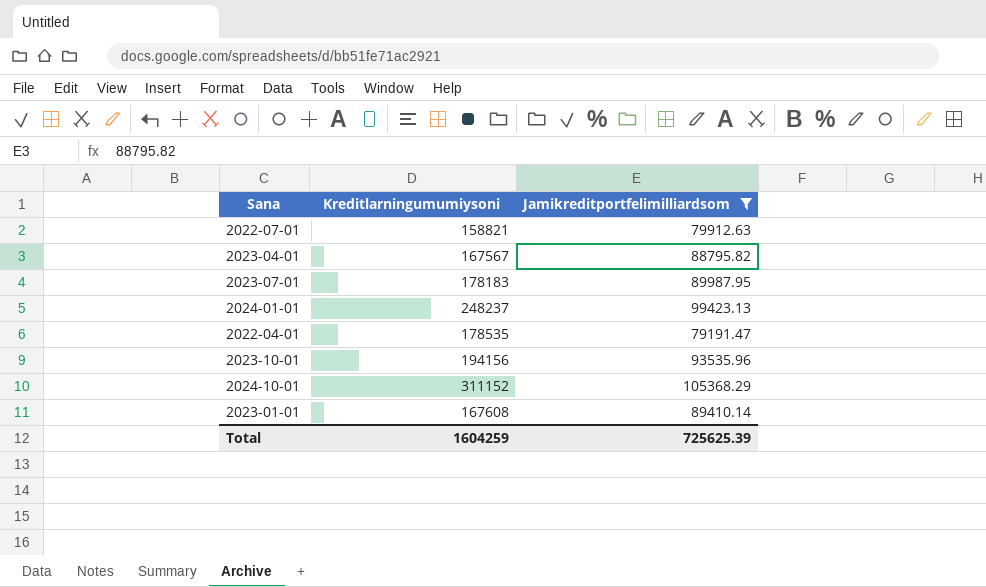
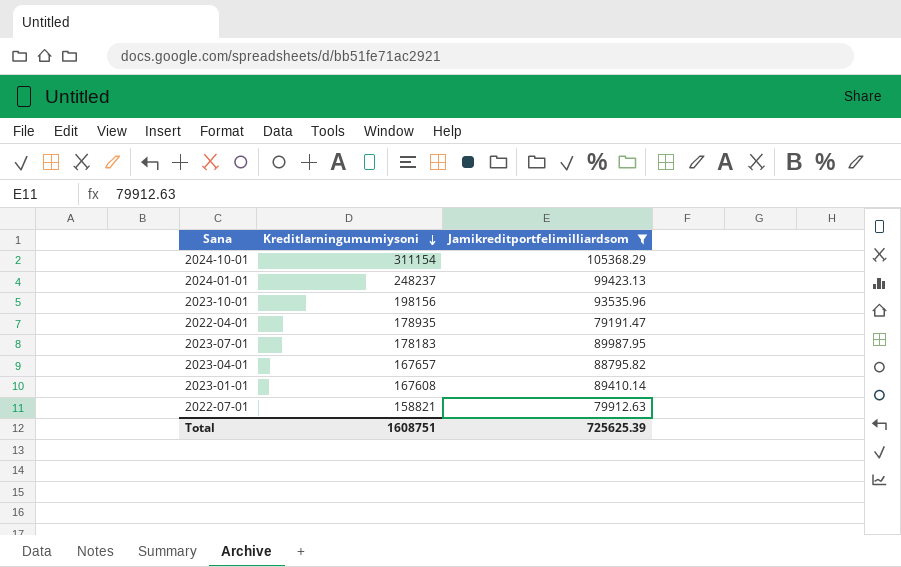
row order: none -> Kreditlarningumumiysoni descending
2024-10-01 | Kreditlarningumumiysoni: 311152 -> 311154
2023-10-01 | Kreditlarningumumiysoni: 194156 -> 198156
2022-04-01 | Kreditlarningumumiysoni: 178535 -> 178935
2023-04-01 | Kreditlarningumumiysoni: 167567 -> 167657
Total | Kreditlarningumumiysoni: 1604259 -> 1608751

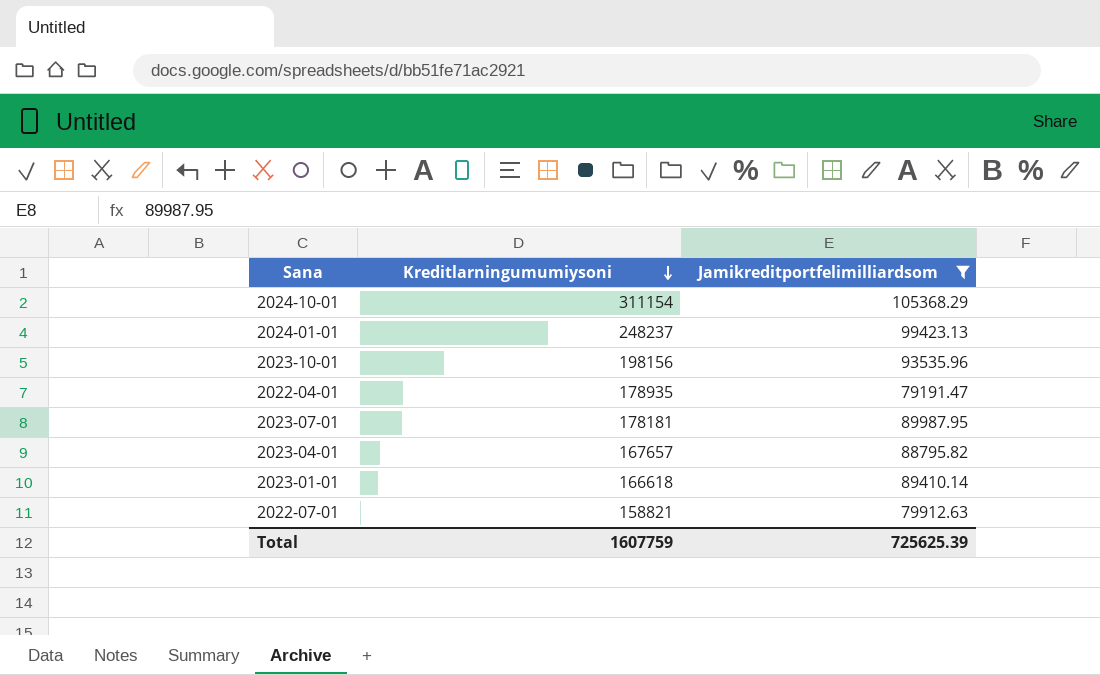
2023-07-01 | Kreditlarningumumiysoni: 178183 -> 178181
2023-01-01 | Kreditlarningumumiysoni: 167608 -> 166618
Total | Kreditlarningumumiysoni: 1608751 -> 1607759

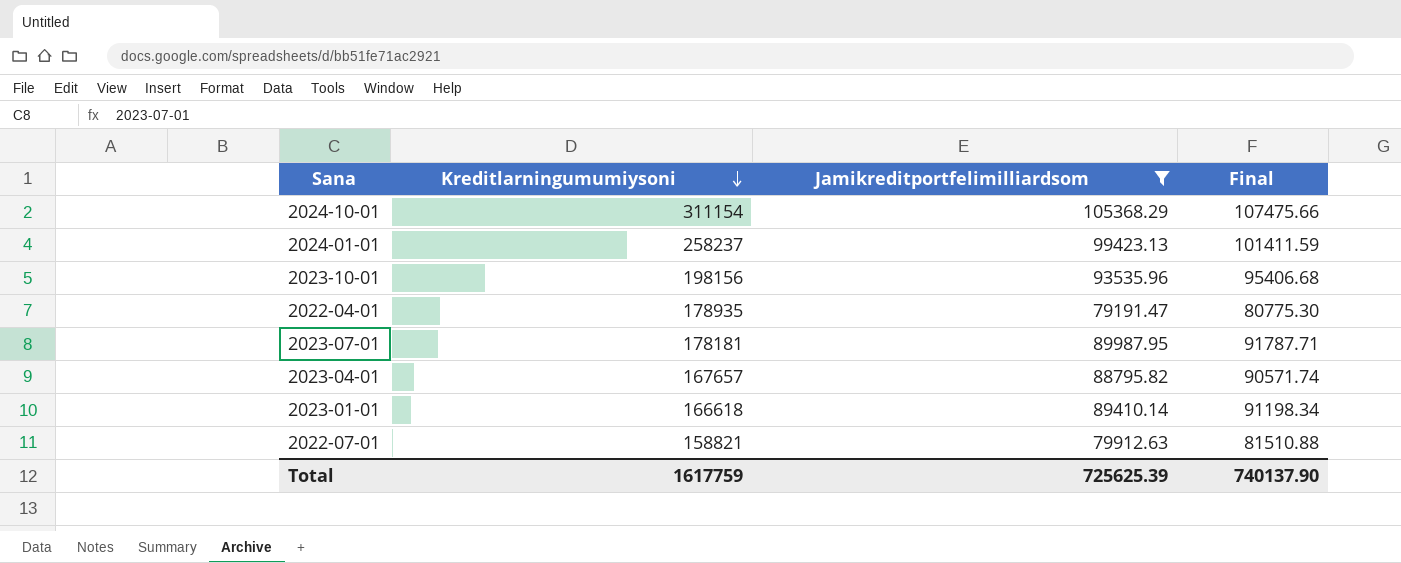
column Final | formula: none -> [Jamikreditportfelimilliardsom] * 1.02
2024-01-01 | Kreditlarningumumiysoni: 248237 -> 258237
Total | Kreditlarningumumiysoni: 1607759 -> 1617759

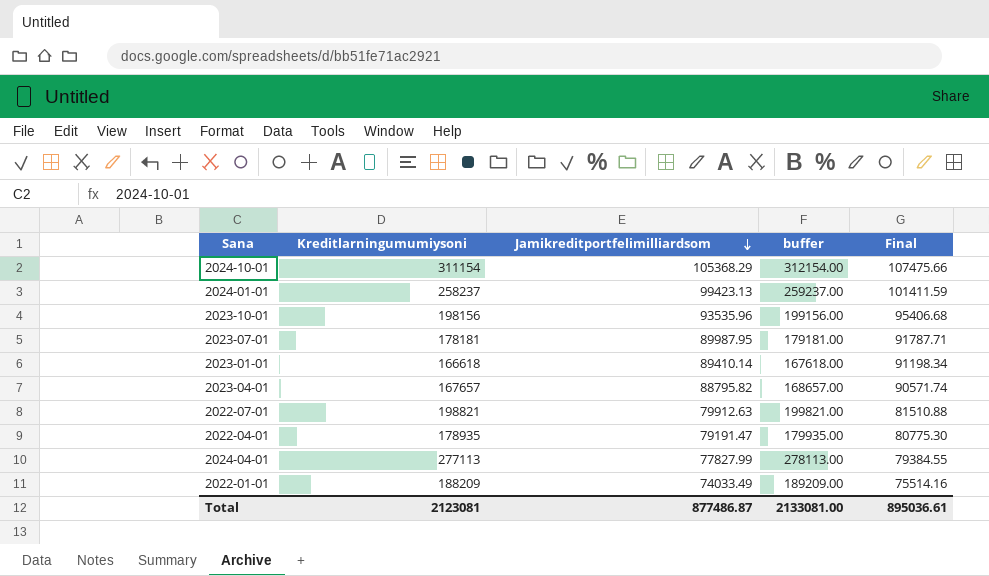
filter: Jamikreditportfelimilliardsom >= 79191.47 -> none
row order: Kreditlarningumumiysoni descending -> Jamikreditportfelimilliardsom descending
column buffer | formula: none -> [Kreditlarningumumiysoni] + 1000
2022-07-01 | Kreditlarningumumiysoni: 158821 -> 198821
Total | Kreditlarningumumiysoni: 1617759 -> 2123081
Total | Jamikreditportfelimilliardsom: 725625.39 -> 877486.87
Total | Final: 740137.90 -> 895036.61

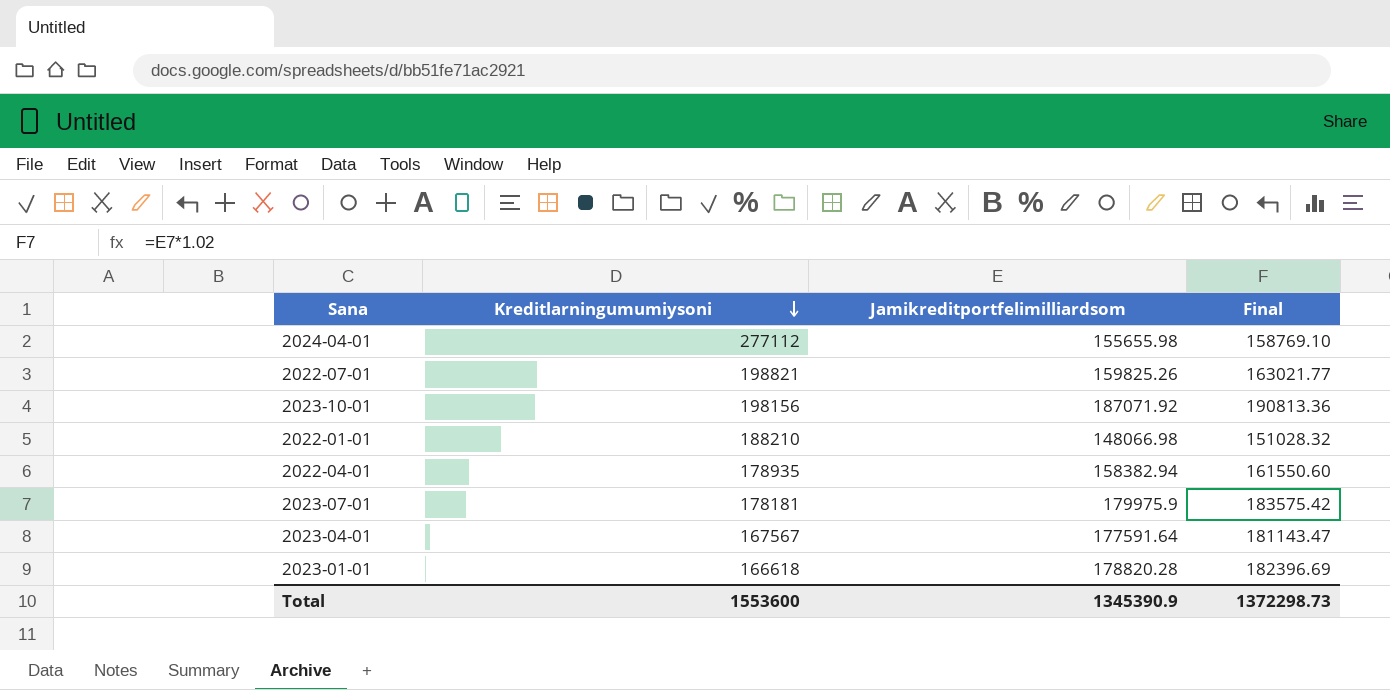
row order: Jamikreditportfelimilliardsom descending -> Kreditlarningumumiysoni descending
column buffer | formula: [Kreditlarningumumiysoni] + 1000 -> none
row 2024-10-01: 311154 | 105368.29 | 312154.00 | 107475.66 -> none
row 2024-01-01: 258237 | 99423.13 | 259237.00 | 101411.59 -> none
2024-04-01 | Kreditlarningumumiysoni: 277113 -> 277112
2024-04-01 | Jamikreditportfelimilliardsom: 77827.99 -> 155655.98
2024-04-01 | Final: 79384.55 -> 158769.10
2022-07-01 | Jamikreditportfelimilliardsom: 79912.63 -> 159825.26
2022-07-01 | Final: 81510.88 -> 163021.77
2023-10-01 | Jamikreditportfelimilliardsom: 93535.96 -> 187071.92
2023-10-01 | Final: 95406.68 -> 190813.36
2022-01-01 | Kreditlarningumumiysoni: 188209 -> 188210
2022-01-01 | Jamikreditportfelimilliardsom: 74033.49 -> 148066.98
2022-01-01 | Final: 75514.16 -> 151028.32
2022-04-01 | Jamikreditportfelimilliardsom: 79191.47 -> 158382.94
2022-04-01 | Final: 80775.30 -> 161550.60
2023-07-01 | Jamikreditportfelimilliardsom: 89987.95 -> 179975.9
2023-07-01 | Final: 91787.71 -> 183575.42
2023-04-01 | Kreditlarningumumiysoni: 167657 -> 167567
2023-04-01 | Jamikreditportfelimilliardsom: 88795.82 -> 177591.64
2023-04-01 | Final: 90571.74 -> 181143.47
2023-01-01 | Jamikreditportfelimilliardsom: 89410.14 -> 178820.28
2023-01-01 | Final: 91198.34 -> 182396.69
Total | Kreditlarningumumiysoni: 2123081 -> 1553600
Total | Jamikreditportfelimilliardsom: 877486.87 -> 1345390.9
Total | Final: 895036.61 -> 1372298.73

